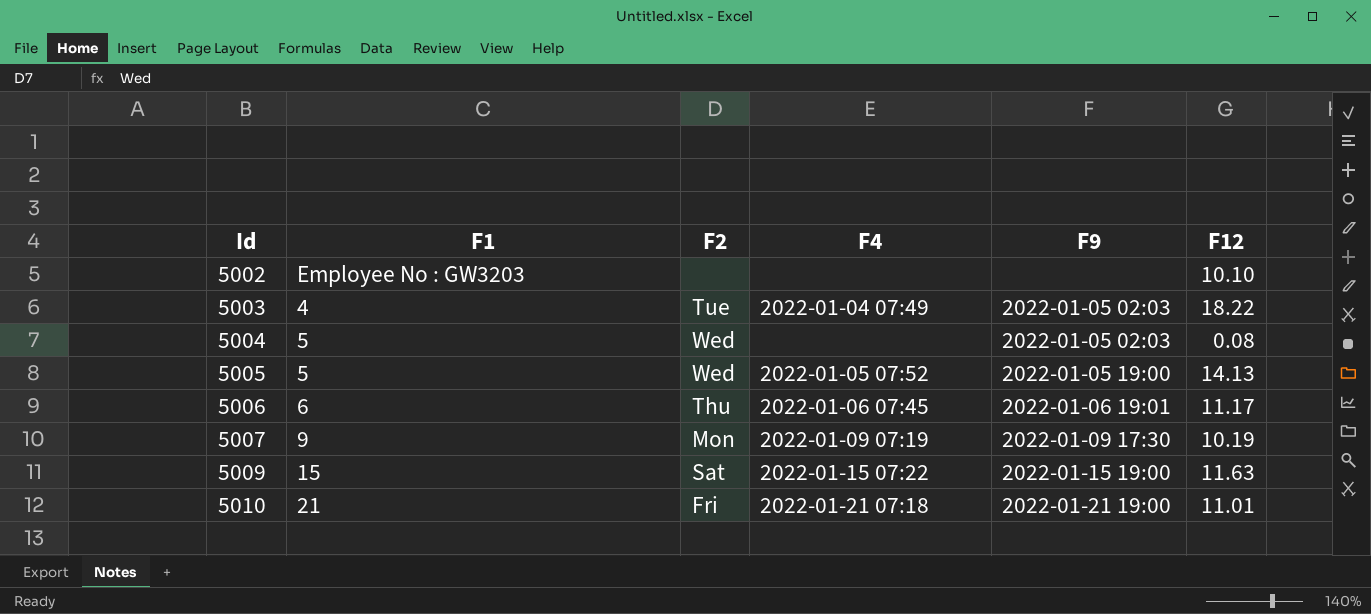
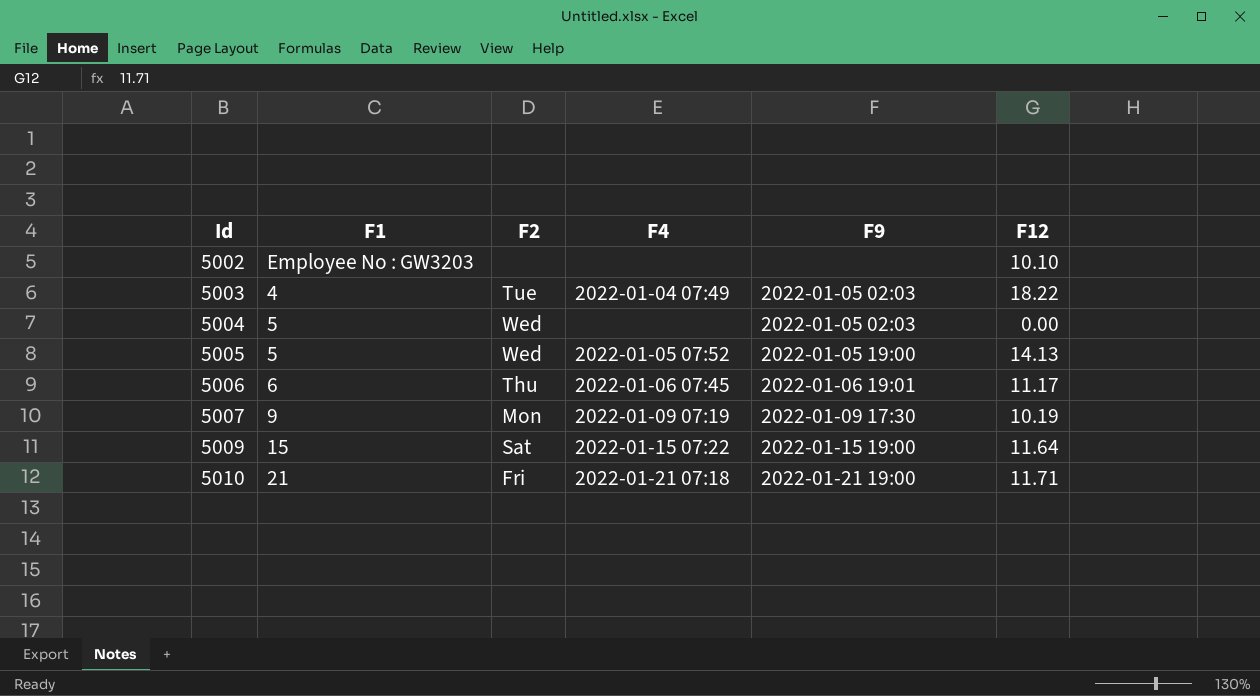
5004 | F12: 0.08 -> 0.00
5009 | F12: 11.63 -> 11.64
5010 | F12: 11.01 -> 11.71

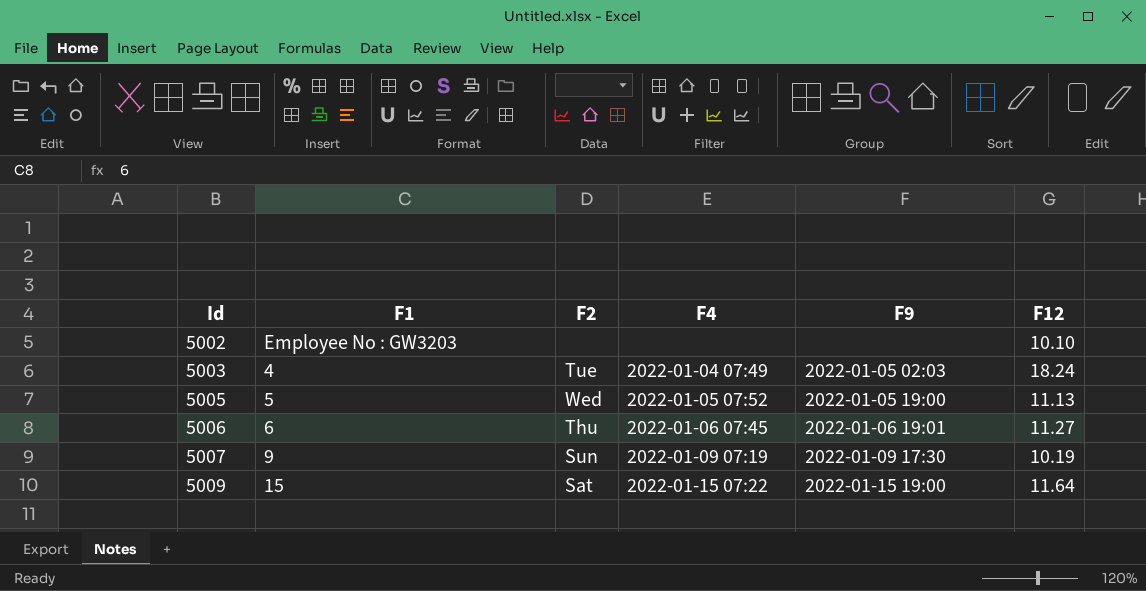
row 5004: 5 | Wed | none | 2022-01-05 02:03 | 0.00 -> none
row 5010: 21 | Fri | 2022-01-21 07:18 | 2022-01-21 19:00 | 11.71 -> none
5003 | F12: 18.22 -> 18.24
5005 | F12: 14.13 -> 11.13
5006 | F12: 11.17 -> 11.27
5007 | F2: Mon -> Sun

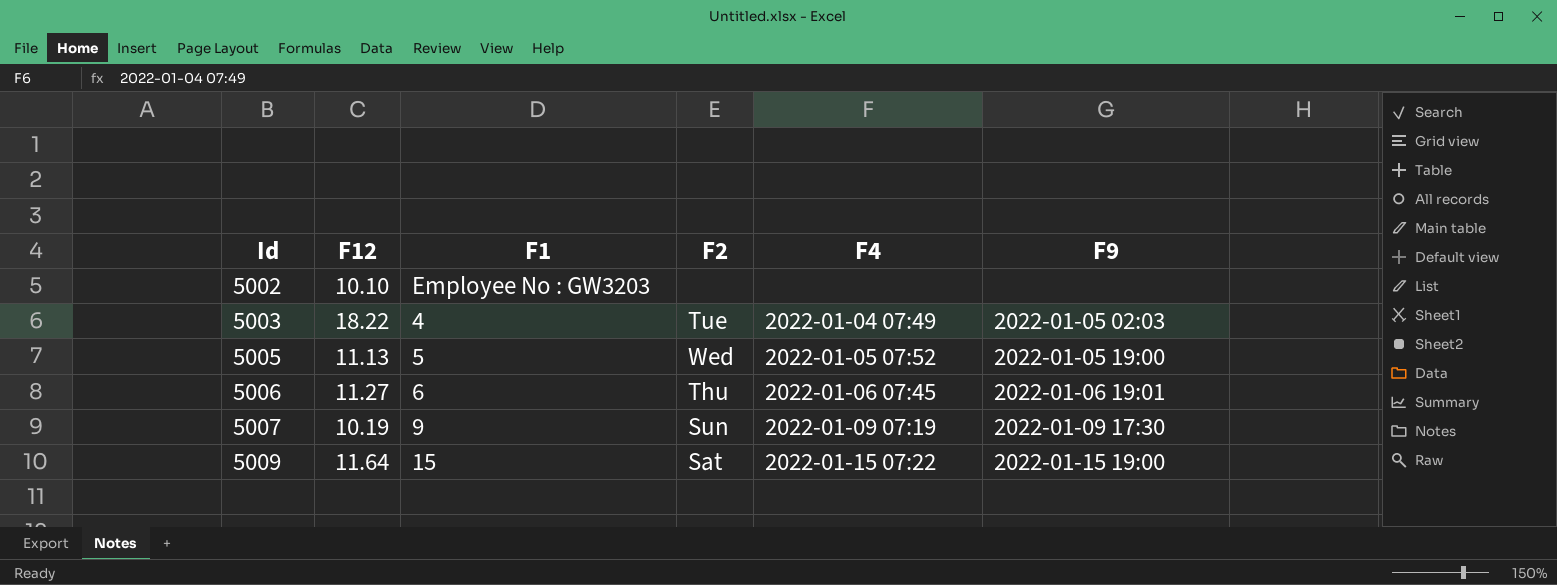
column F12 | position: 6 -> 2
5003 | F12: 18.24 -> 18.22

